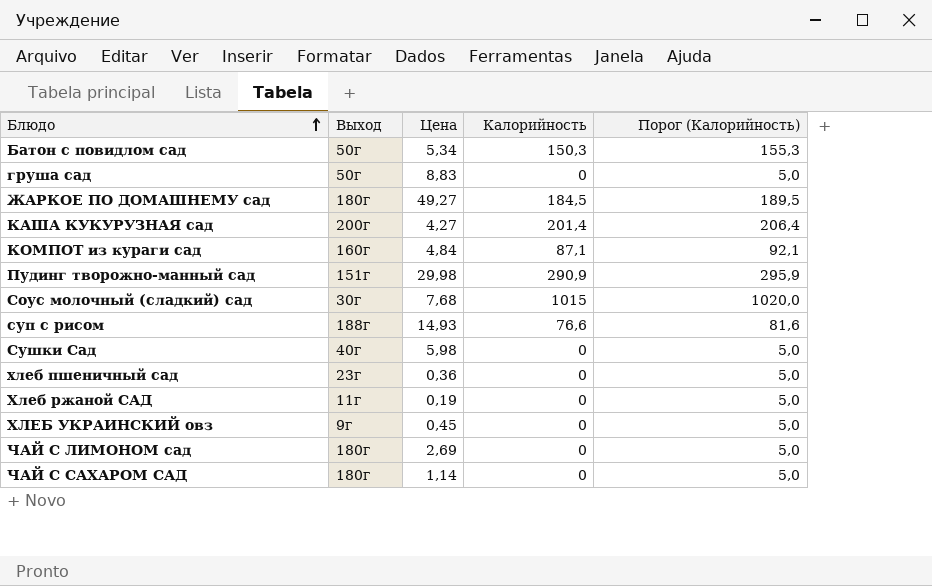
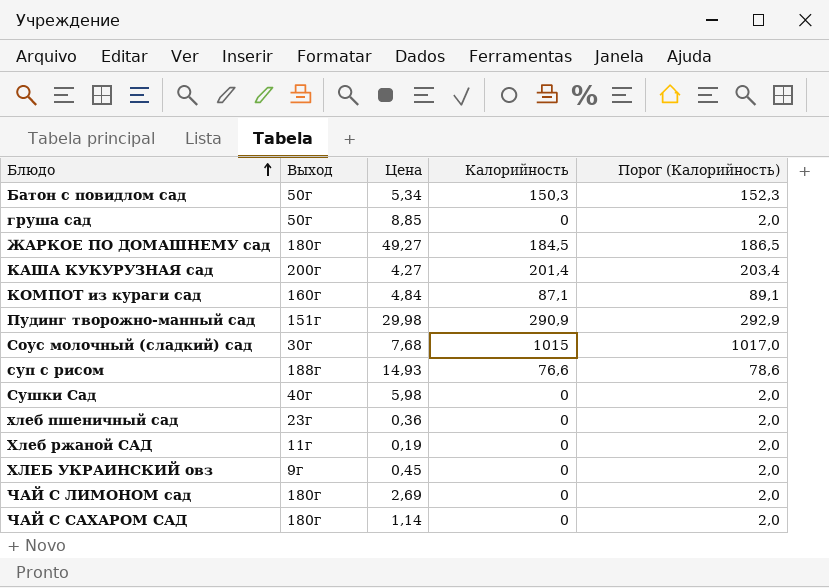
column Порог (Калорийность) | formula: [Калорийность] + 5 -> [Калорийность] + 2
груша сад | Цена: 8,83 -> 8,85

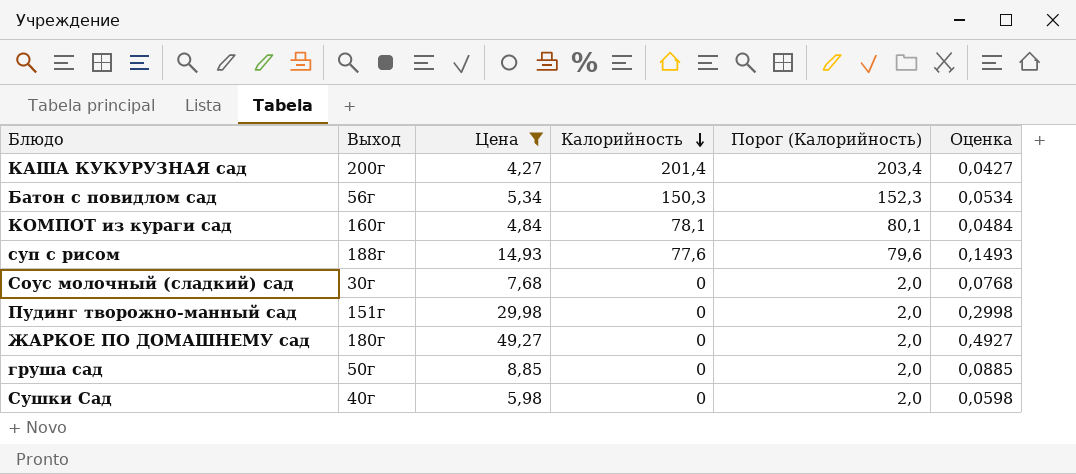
filter: none -> Цена >= 4,27
row order: Блюдо ascending -> Калорийность descending
column Оценка | formula: none -> [Цена] * 0,01
Батон с повидлом сад | Выход: 50г -> 56г
КОМПОТ из кураги сад | Калорийность: 87,1 -> 78,1
КОМПОТ из кураги сад | Порог (Калорийность): 89,1 -> 80,1
суп с рисом | Калорийность: 76,6 -> 77,6
суп с рисом | Порог (Калорийность): 78,6 -> 79,6
Соус молочный (сладкий) сад | Калорийность: 1015 -> 0
Соус молочный (сладкий) сад | Порог (Калорийность): 1017,0 -> 2,0
Пудинг творожно-манный сад | Калорийность: 290,9 -> 0
Пудинг творожно-манный сад | Порог (Калорийность): 292,9 -> 2,0
ЖАРКОЕ ПО ДОМАШНЕМУ сад | Калорийность: 184,5 -> 0
ЖАРКОЕ ПО ДОМАШНЕМУ сад | Порог (Калорийность): 186,5 -> 2,0

